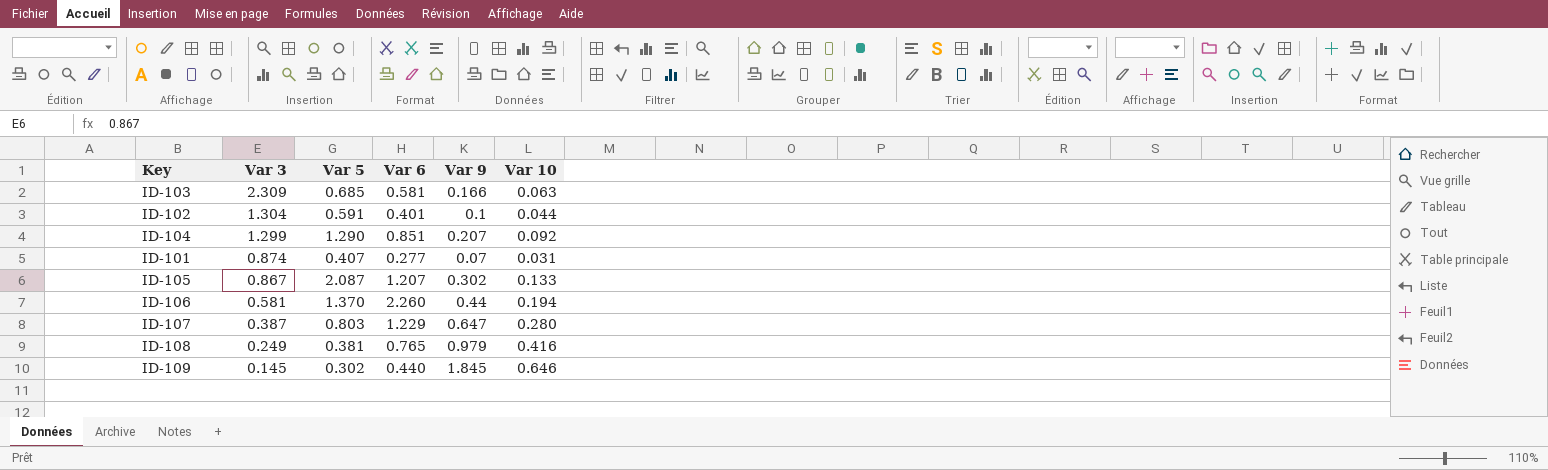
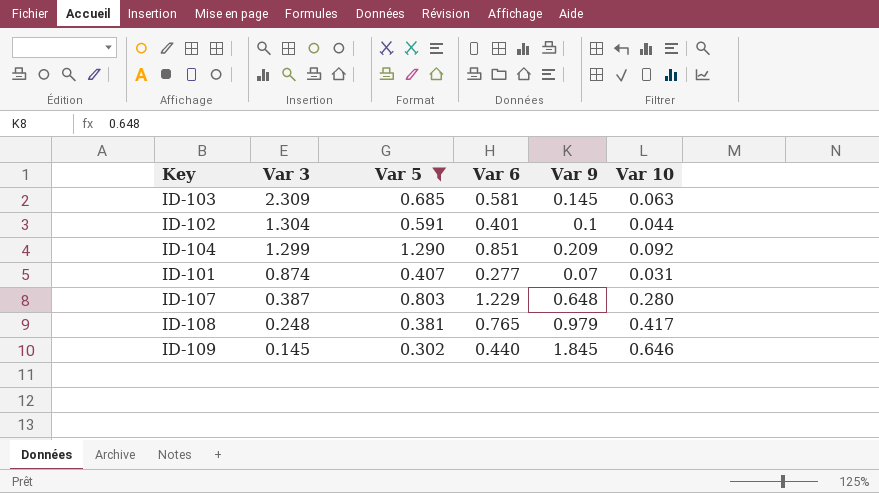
filter: none -> Var 5 <= 1.290
ID-103 | Var 9: 0.166 -> 0.145
ID-104 | Var 9: 0.207 -> 0.209
ID-107 | Var 9: 0.647 -> 0.648
ID-108 | Var 3: 0.249 -> 0.248
ID-108 | Var 10: 0.416 -> 0.417

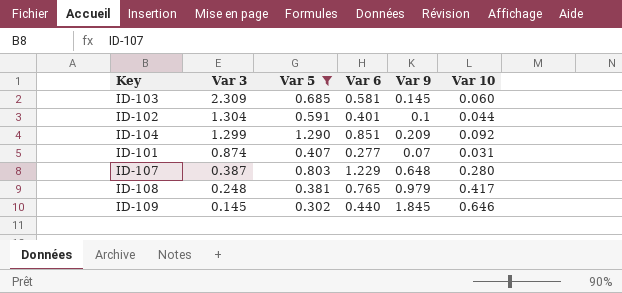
ID-103 | Var 10: 0.063 -> 0.060

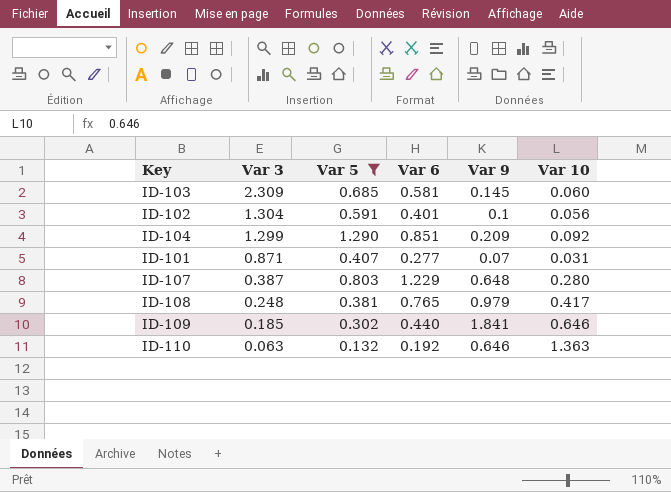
ID-102 | Var 10: 0.044 -> 0.056
ID-101 | Var 3: 0.874 -> 0.871
ID-109 | Var 3: 0.145 -> 0.185
ID-109 | Var 9: 1.845 -> 1.841
row ID-110: none -> 0.063 | 0.132 | 0.192 | 0.646 | 1.363

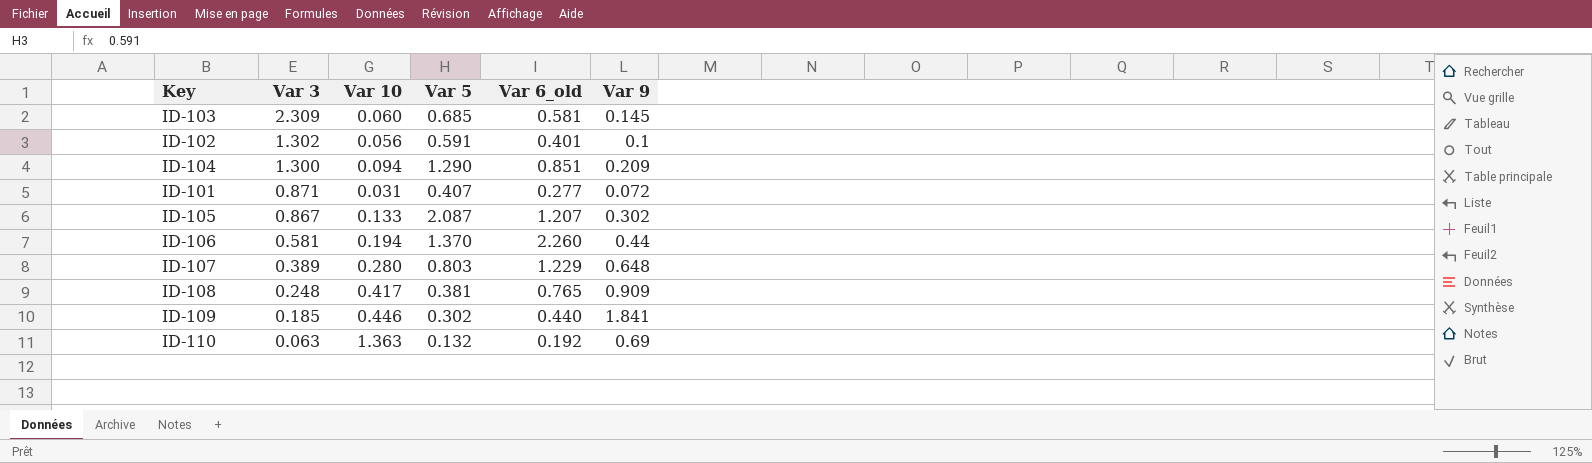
filter: Var 5 <= 1.290 -> none
column Var 10 | position: 6 -> 3
column name: Var 6 -> Var 6_old
ID-102 | Var 3: 1.304 -> 1.302
ID-104 | Var 3: 1.299 -> 1.300
ID-104 | Var 10: 0.092 -> 0.094
ID-101 | Var 9: 0.07 -> 0.072
ID-107 | Var 3: 0.387 -> 0.389
ID-108 | Var 9: 0.979 -> 0.909
ID-109 | Var 10: 0.646 -> 0.446
ID-110 | Var 9: 0.646 -> 0.69

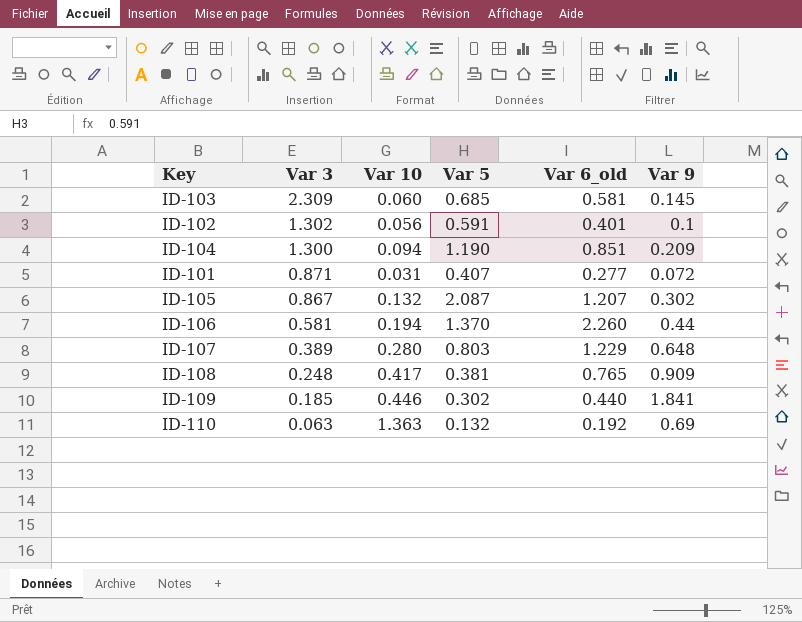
ID-104 | Var 5: 1.290 -> 1.190
ID-105 | Var 10: 0.133 -> 0.132

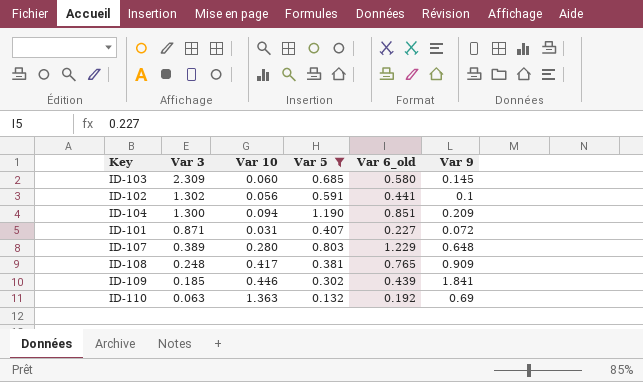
filter: none -> Var 5 <= 1.190
ID-103 | Var 6_old: 0.581 -> 0.580
ID-102 | Var 6_old: 0.401 -> 0.441
ID-101 | Var 6_old: 0.277 -> 0.227
ID-109 | Var 6_old: 0.440 -> 0.439

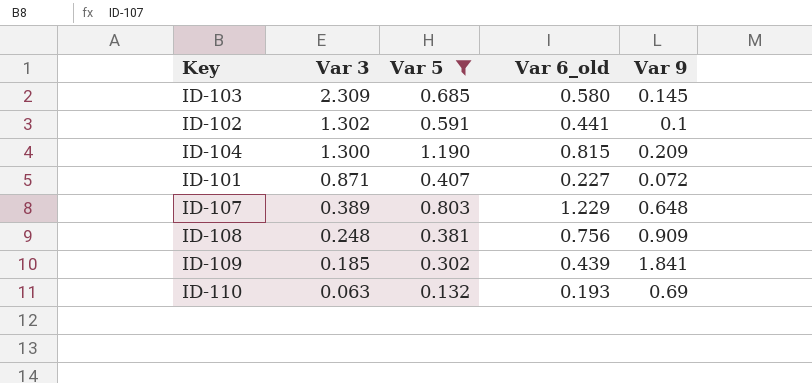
column Var 10 | position: 3 -> none
ID-104 | Var 6_old: 0.851 -> 0.815
ID-108 | Var 6_old: 0.765 -> 0.756
ID-110 | Var 6_old: 0.192 -> 0.193

